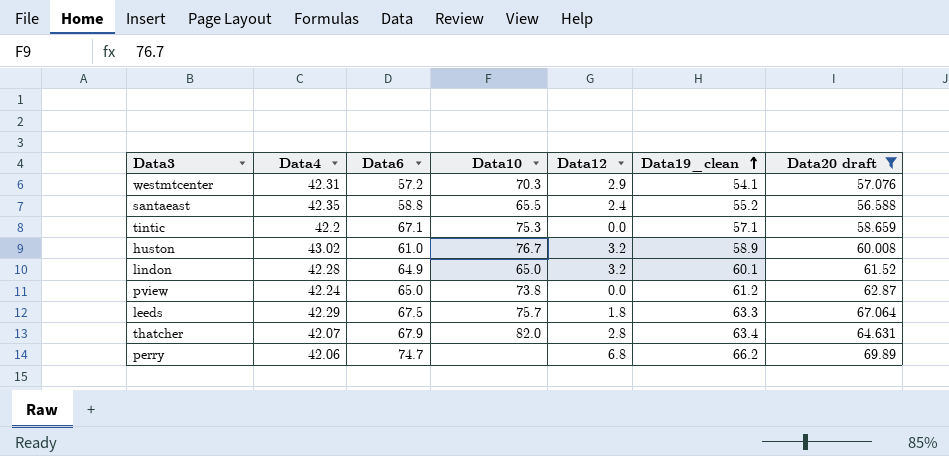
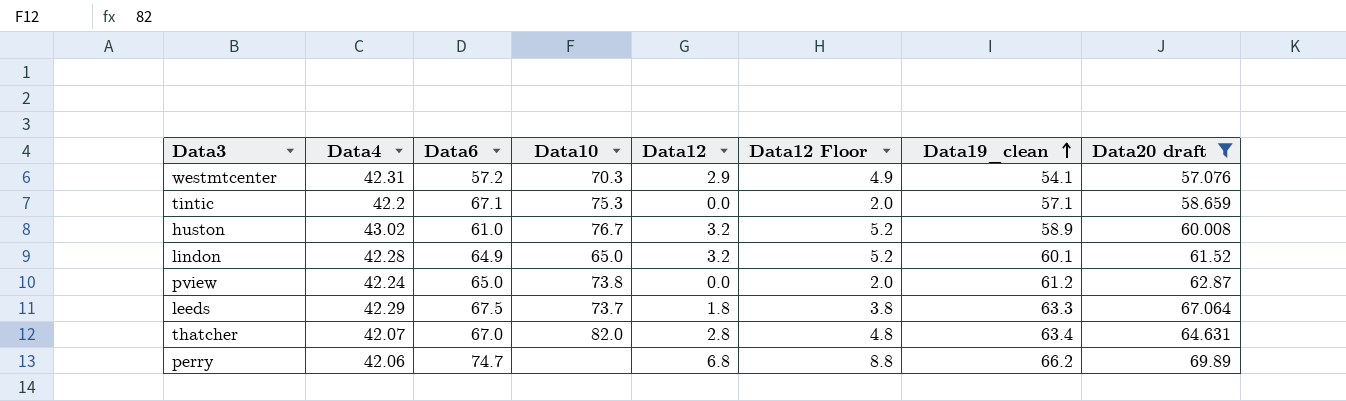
column Data12 Floor | formula: none -> [Data12] + 2
row santaeast: 42.35 | 58.8 | 65.5 | 2.4 | 55.2 | 56.588 -> none
leeds | Data10: 75.7 -> 73.7
thatcher | Data6: 67.9 -> 67.0

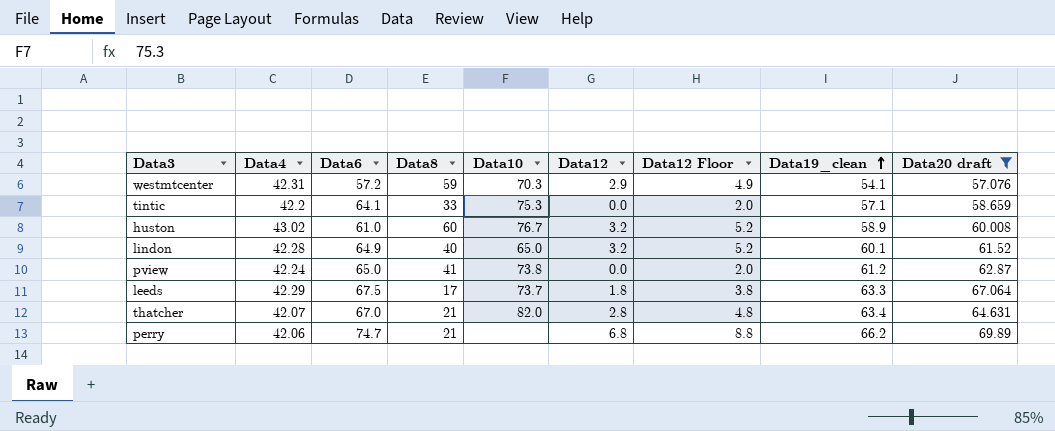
column Data8 | position: none -> 4
tintic | Data6: 67.1 -> 64.1

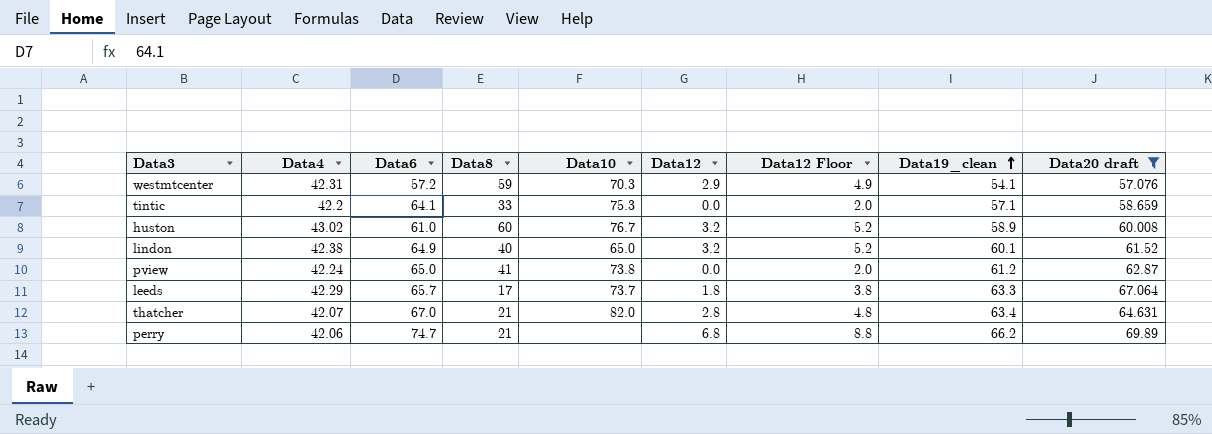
lindon | Data4: 42.28 -> 42.38
leeds | Data6: 67.5 -> 65.7

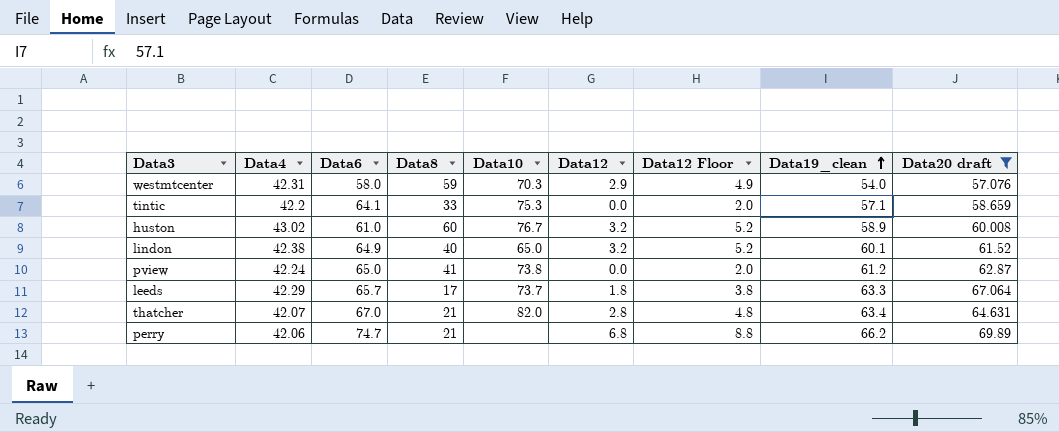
westmtcenter | Data6: 57.2 -> 58.0
westmtcenter | Data19_clean: 54.1 -> 54.0

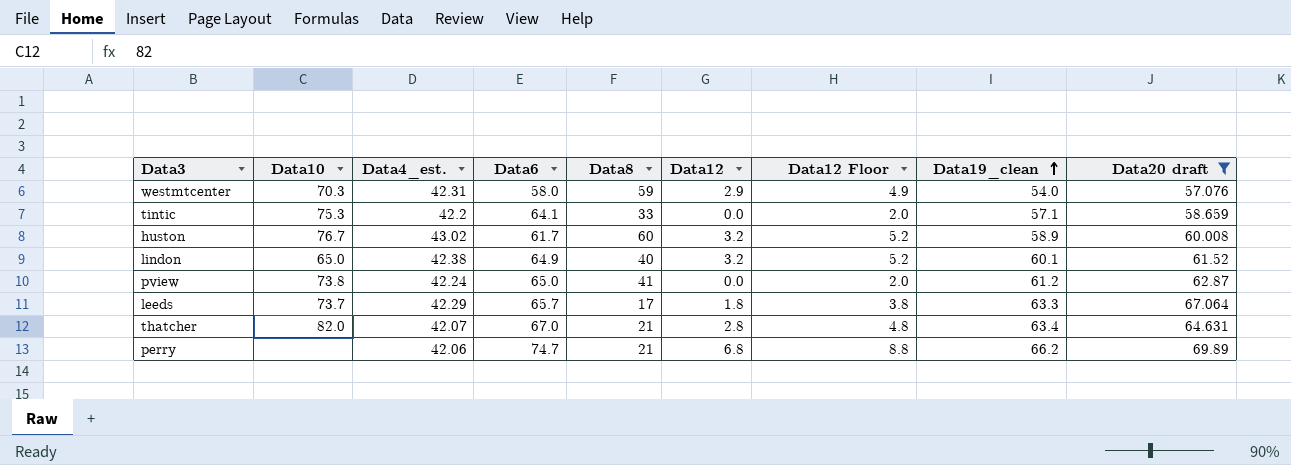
column Data10 | position: 5 -> 2
column name: Data4 -> Data4_est.
huston | Data6: 61.0 -> 61.7

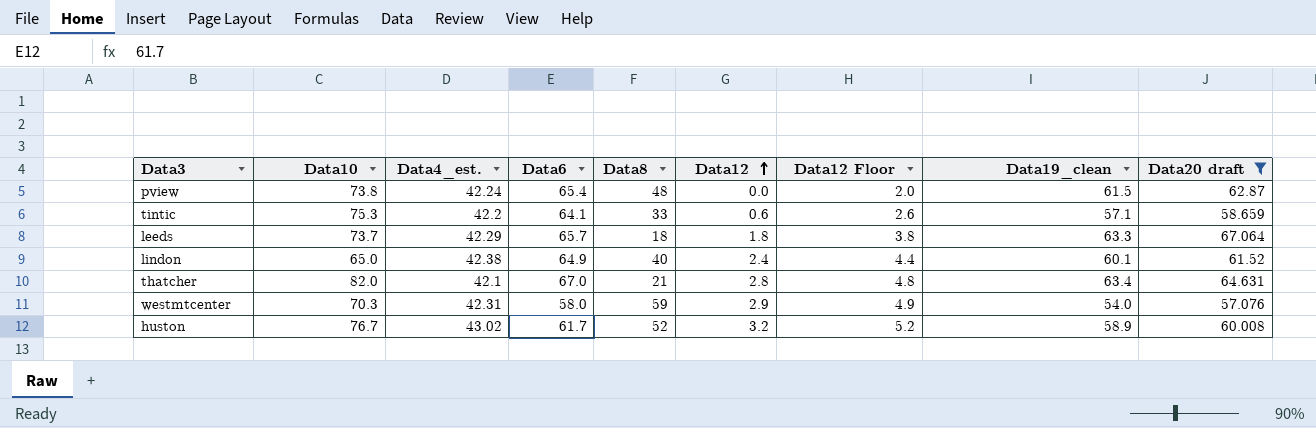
row order: Data19_clean ascending -> Data12 ascending
row perry: none | 42.06 | 74.7 | 21 | 6.8 | 8.8 | 66.2 | 69.89 -> none
pview | Data6: 65.0 -> 65.4
pview | Data8: 41 -> 48
pview | Data19_clean: 61.2 -> 61.5
tintic | Data12: 0.0 -> 0.6
tintic | Data12 Floor: 2.0 -> 2.6
leeds | Data8: 17 -> 18
lindon | Data12: 3.2 -> 2.4
lindon | Data12 Floor: 5.2 -> 4.4
thatcher | Data4_est.: 42.07 -> 42.1
huston | Data8: 60 -> 52

